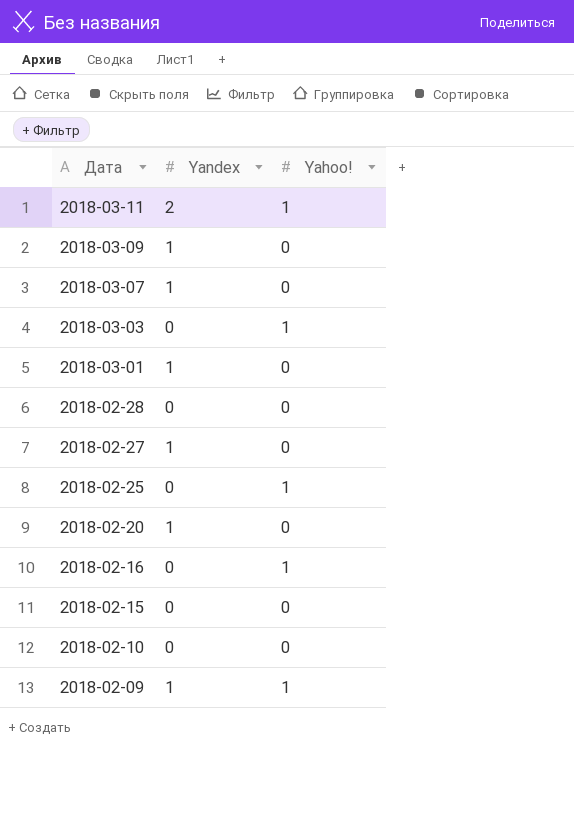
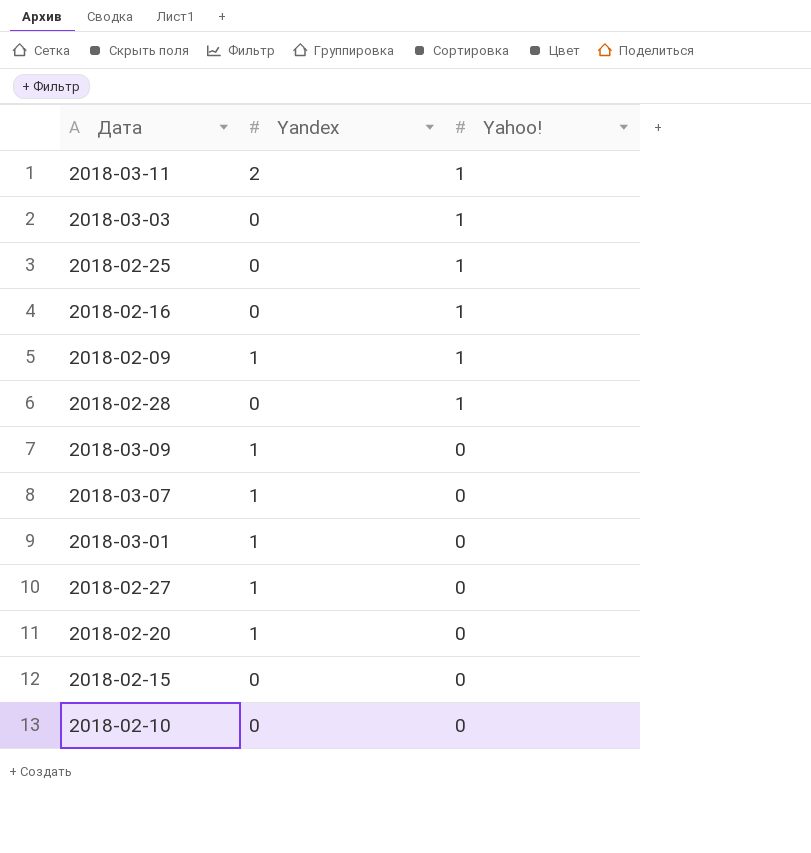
row order: Дата descending -> Yahoo! descending
2018-02-28 | Yahoo!: 0 -> 1

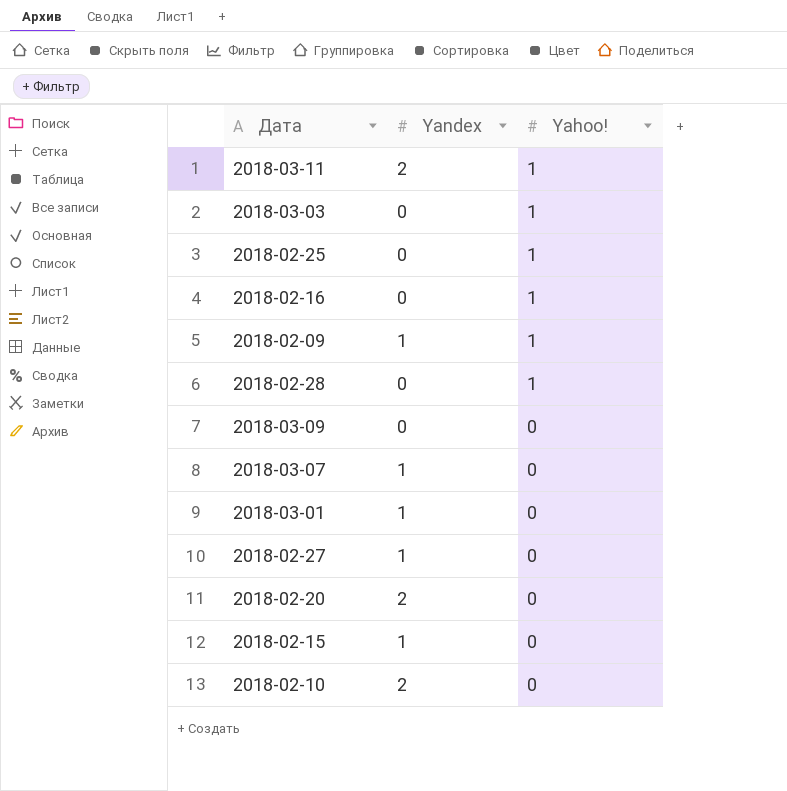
2018-03-09 | Yandex: 1 -> 0
2018-02-20 | Yandex: 1 -> 2
2018-02-15 | Yandex: 0 -> 1
2018-02-10 | Yandex: 0 -> 2

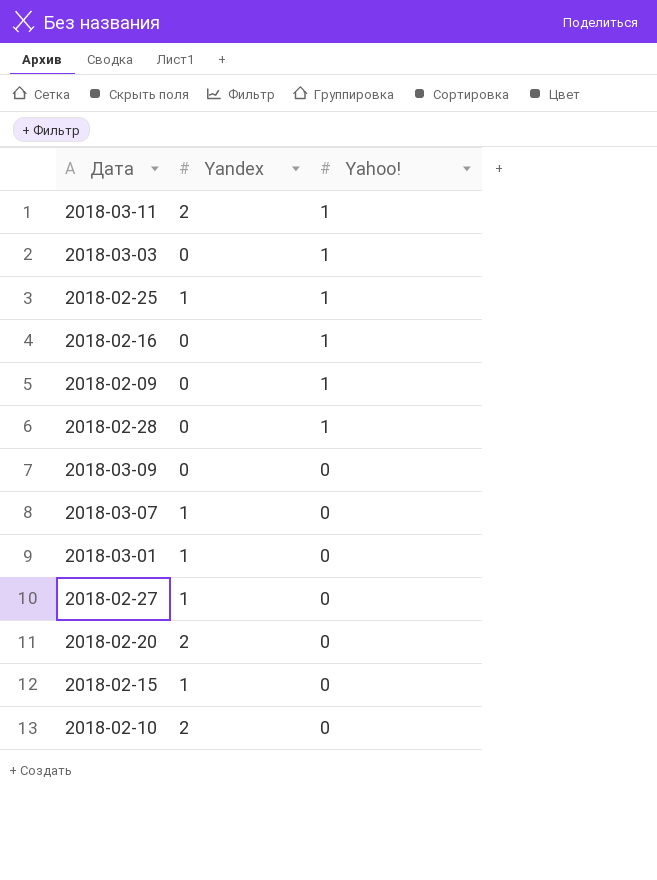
2018-02-25 | Yandex: 0 -> 1
2018-02-09 | Yandex: 1 -> 0

